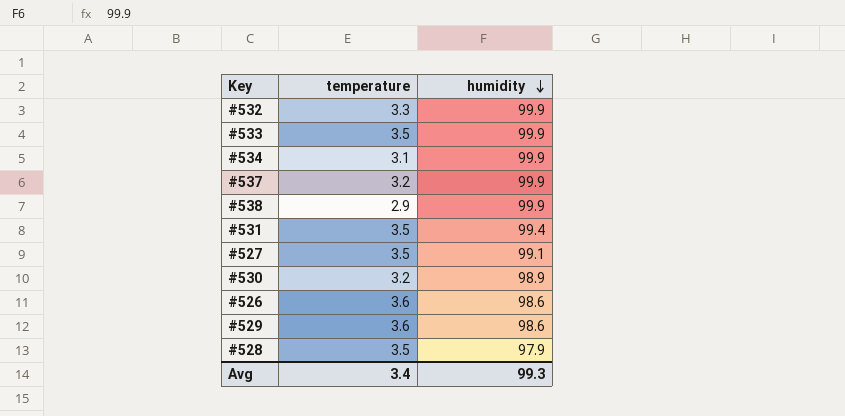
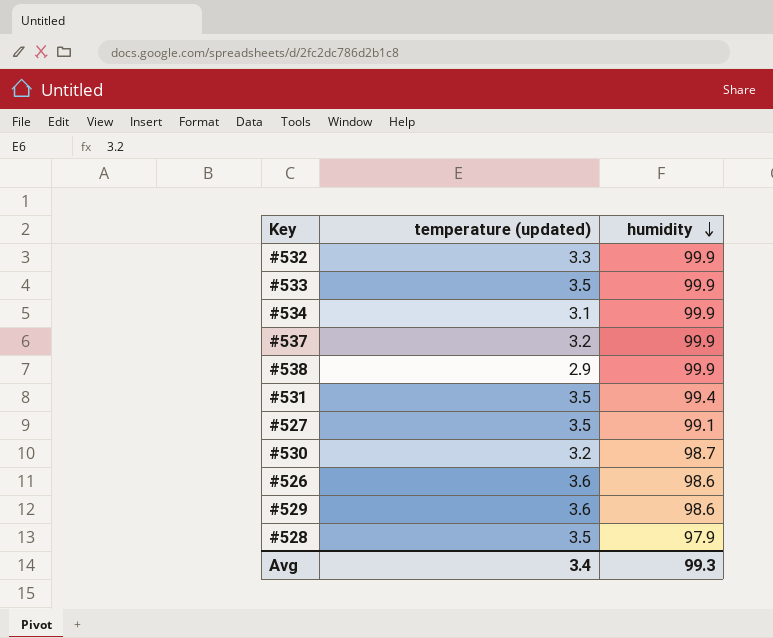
column name: temperature -> temperature (updated)
#530 | humidity: 98.9 -> 98.7

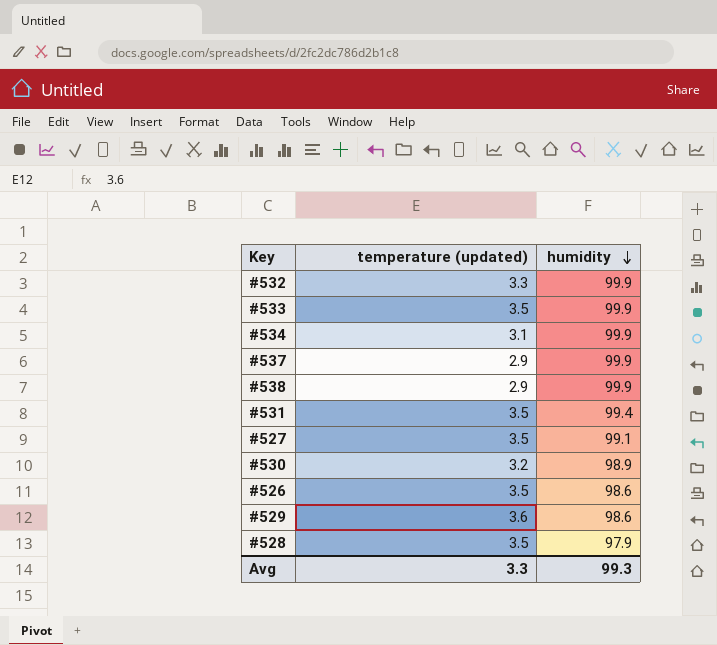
#537 | temperature (updated): 3.2 -> 2.9
#530 | humidity: 98.7 -> 98.9
#526 | temperature (updated): 3.6 -> 3.5
Avg | temperature (updated): 3.4 -> 3.3

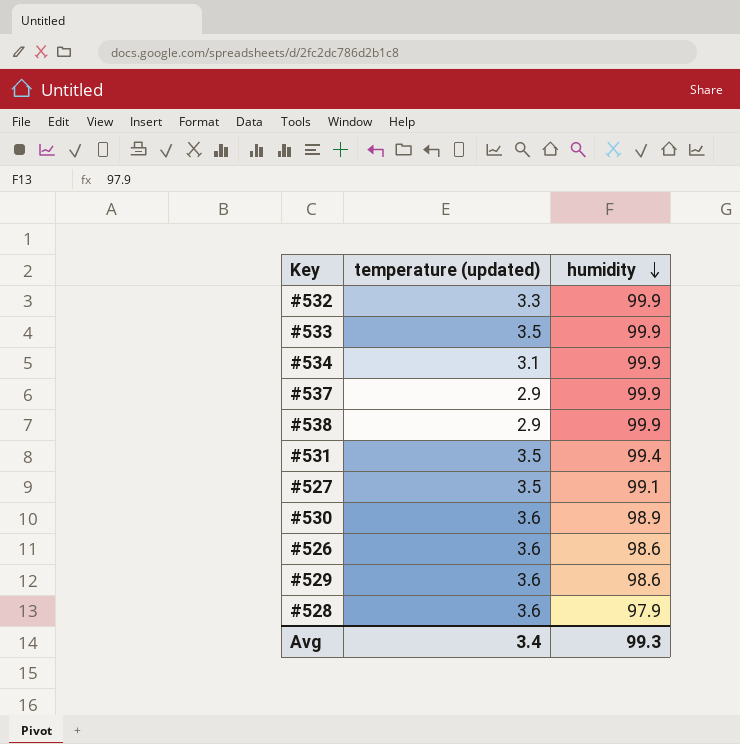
#530 | temperature (updated): 3.2 -> 3.6
#526 | temperature (updated): 3.5 -> 3.6
#528 | temperature (updated): 3.5 -> 3.6
Avg | temperature (updated): 3.3 -> 3.4

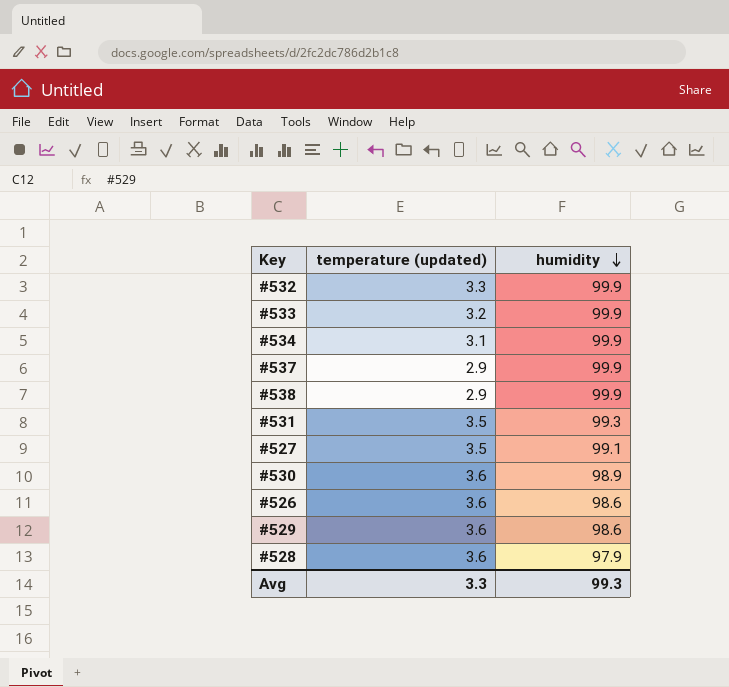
#533 | temperature (updated): 3.5 -> 3.2
#531 | humidity: 99.4 -> 99.3
Avg | temperature (updated): 3.4 -> 3.3

